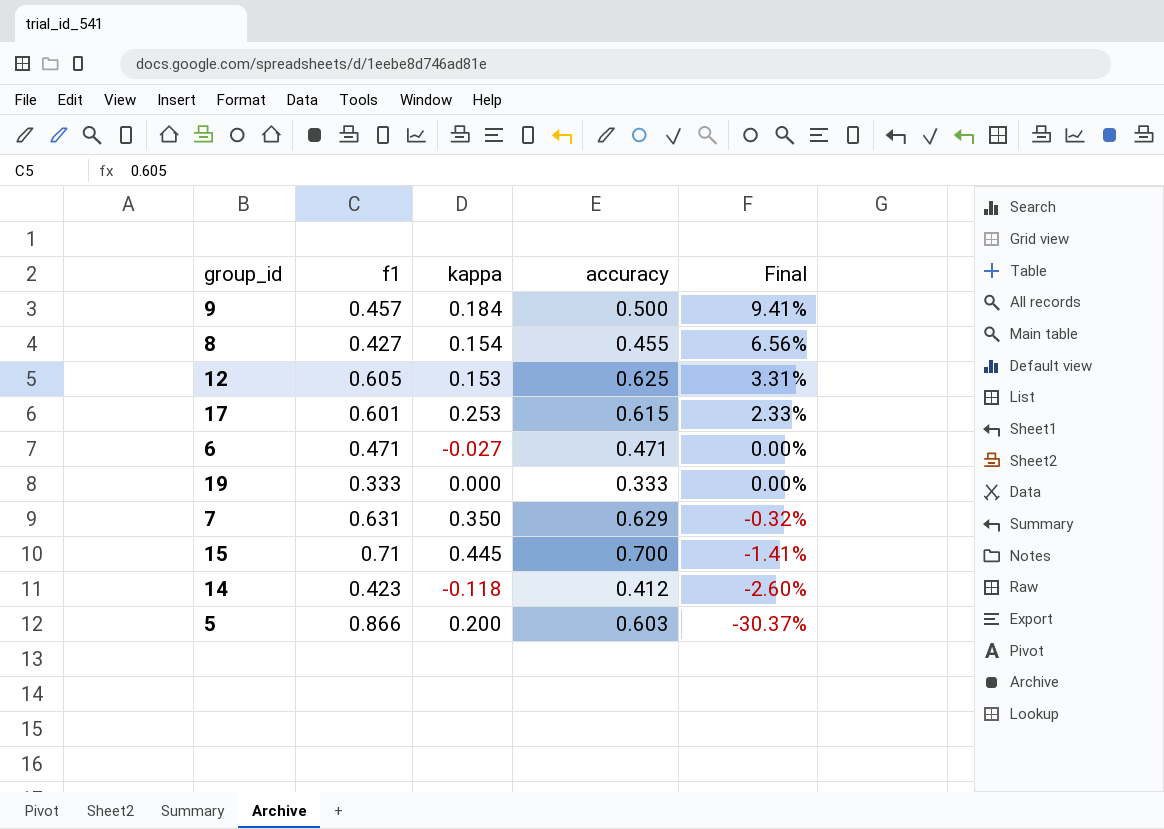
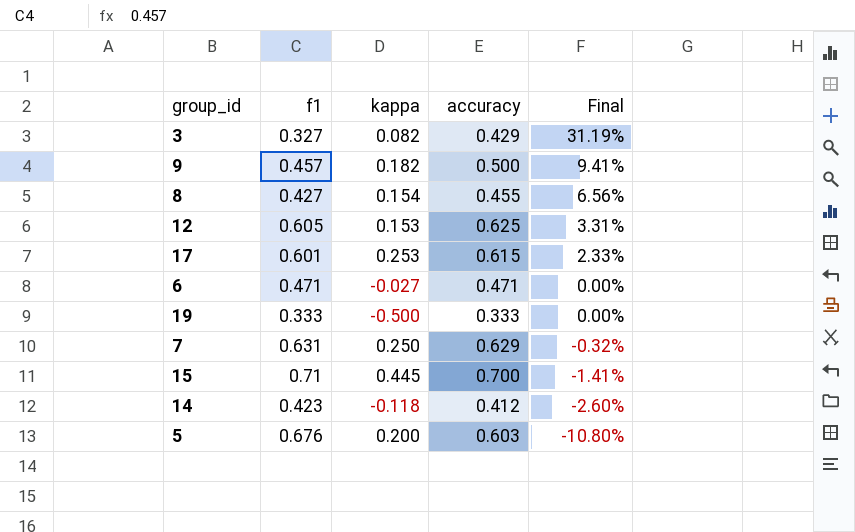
row 3: none -> 0.327 | 0.082 | 0.429 | 31.19%
9 | kappa: 0.184 -> 0.182
19 | kappa: 0.000 -> -0.500
7 | kappa: 0.350 -> 0.250
5 | f1: 0.866 -> 0.676
5 | Final: -30.37% -> -10.80%

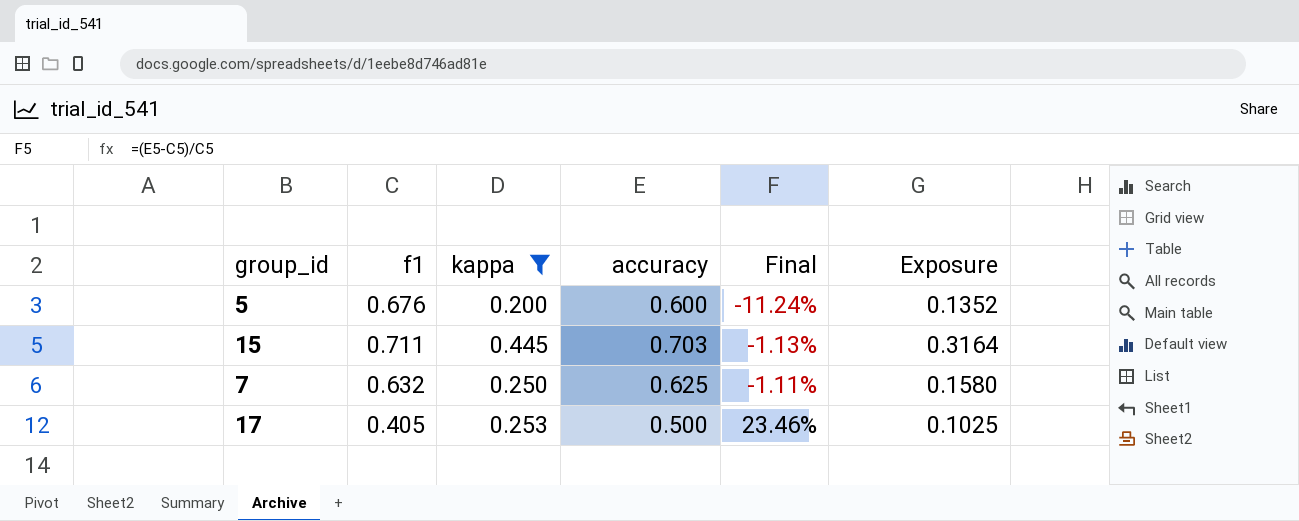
filter: none -> kappa >= 0.200
row order: Final descending -> Final ascending
column Exposure | formula: none -> [f1] * [kappa]
5 | accuracy: 0.603 -> 0.600
5 | Final: -10.80% -> -11.24%
15 | f1: 0.71 -> 0.711
15 | accuracy: 0.700 -> 0.703
15 | Final: -1.41% -> -1.13%
7 | f1: 0.631 -> 0.632
7 | accuracy: 0.629 -> 0.625
7 | Final: -0.32% -> -1.11%
17 | f1: 0.601 -> 0.405
17 | accuracy: 0.615 -> 0.500
17 | Final: 2.33% -> 23.46%

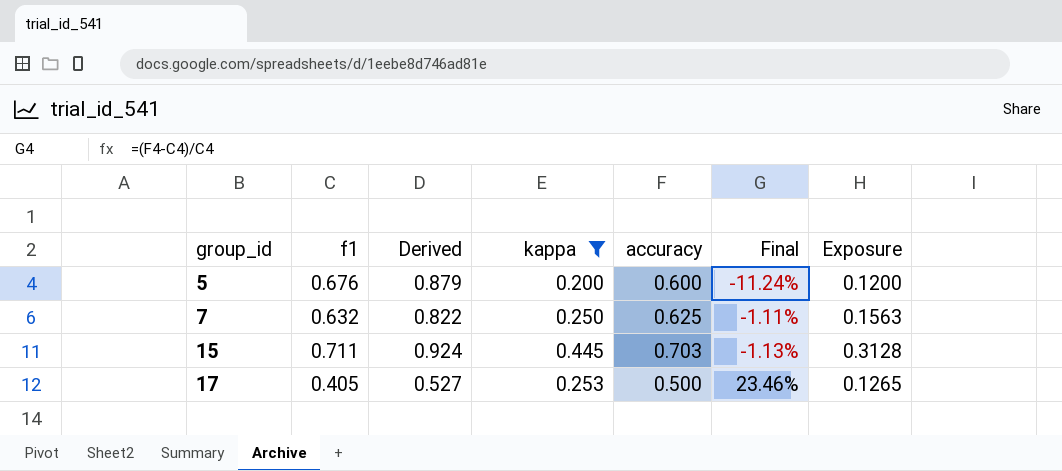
row order: Final ascending -> group_id ascending
column Derived | formula: none -> [f1] * 1.3
column Exposure | formula: [f1] * [kappa] -> [kappa] * [accuracy]

